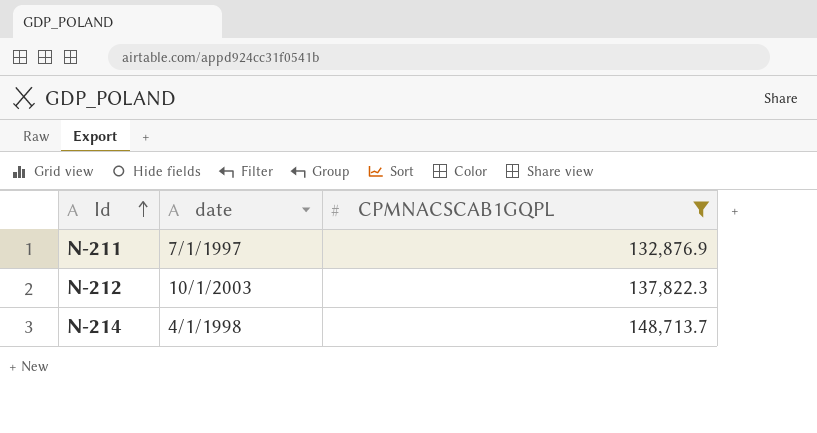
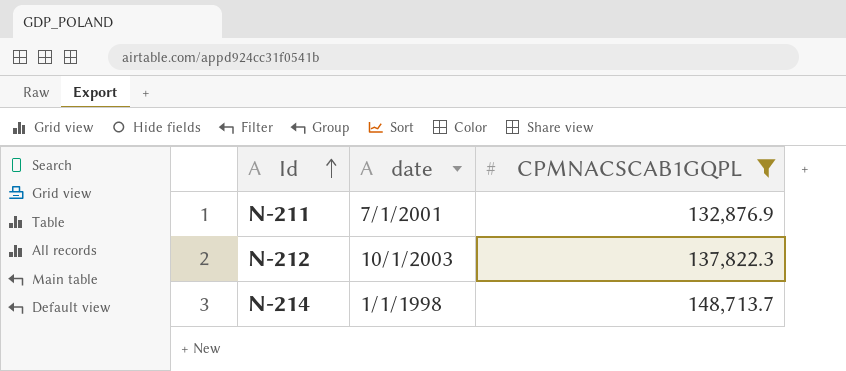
N-211 | date: 7/1/1997 -> 7/1/2001
N-214 | date: 4/1/1998 -> 1/1/1998

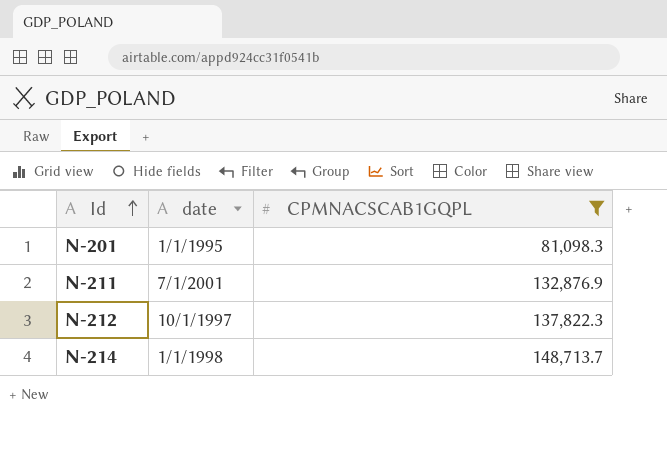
row N-201: none -> 1/1/1995 | 81,098.3
N-212 | date: 10/1/2003 -> 10/1/1997

